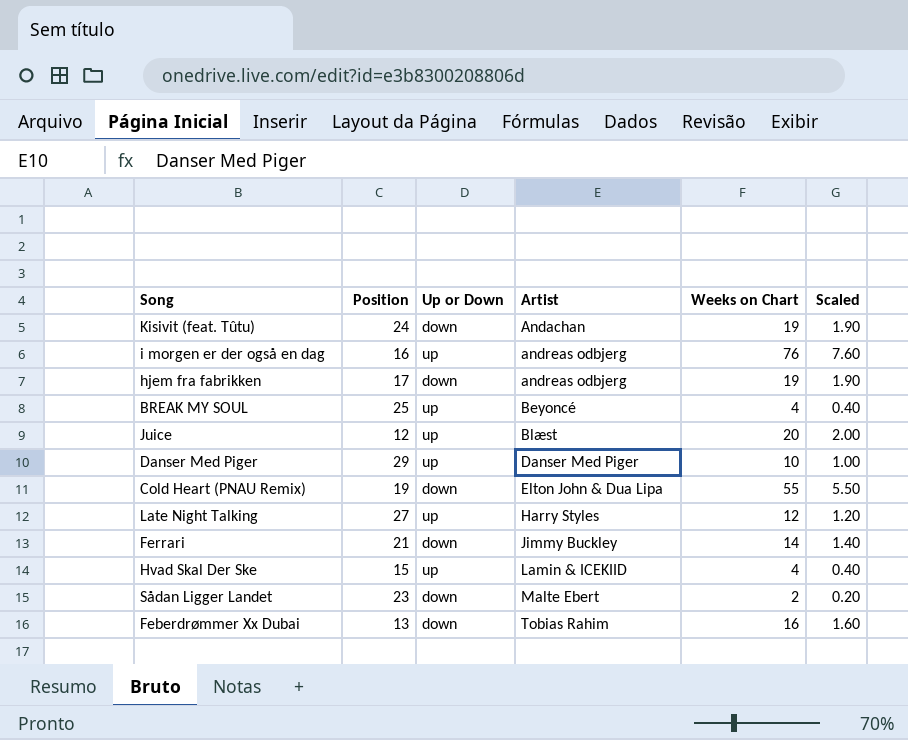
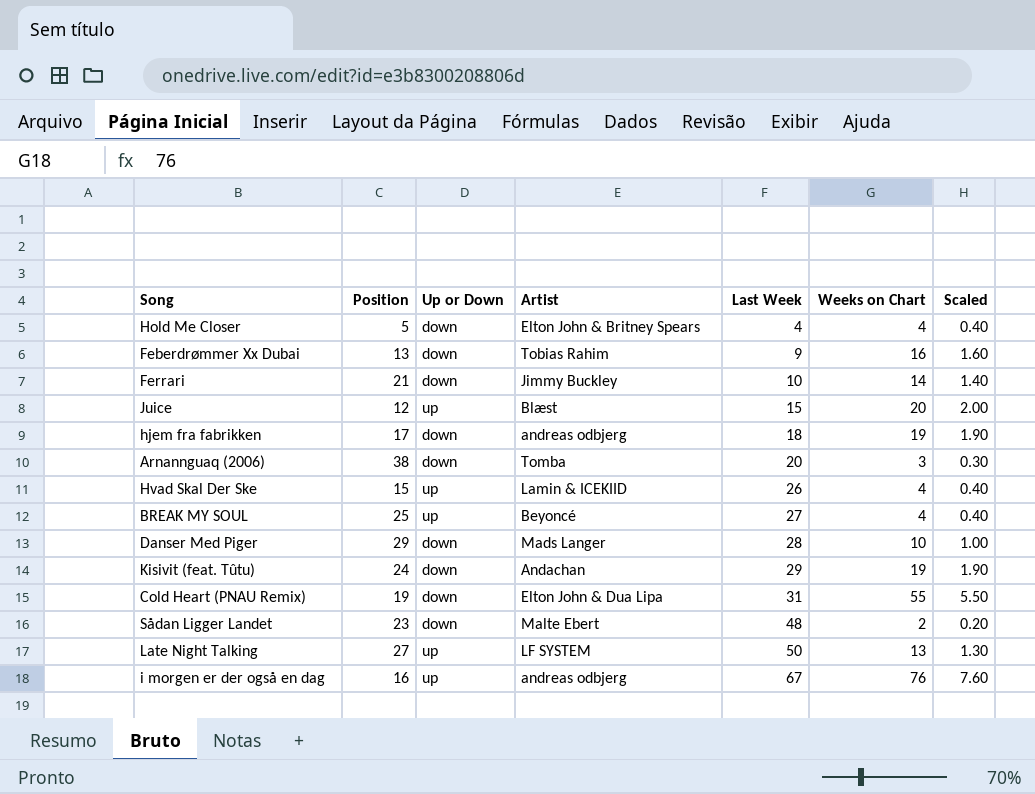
row order: Artist ascending -> Last Week ascending
column Last Week | position: none -> 5
row Hold Me Closer: none -> 5 | down | Elton John & Britney Spears | 4 | 4 | 0.40
row Arnannguaq (2006): none -> 38 | down | Tomba | 20 | 3 | 0.30
Danser Med Piger | Up or Down: up -> down
Danser Med Piger | Artist: Danser Med Piger -> Mads Langer
Late Night Talking | Artist: Harry Styles -> LF SYSTEM
Late Night Talking | Weeks on Chart: 12 -> 13
Late Night Talking | Scaled: 1.20 -> 1.30

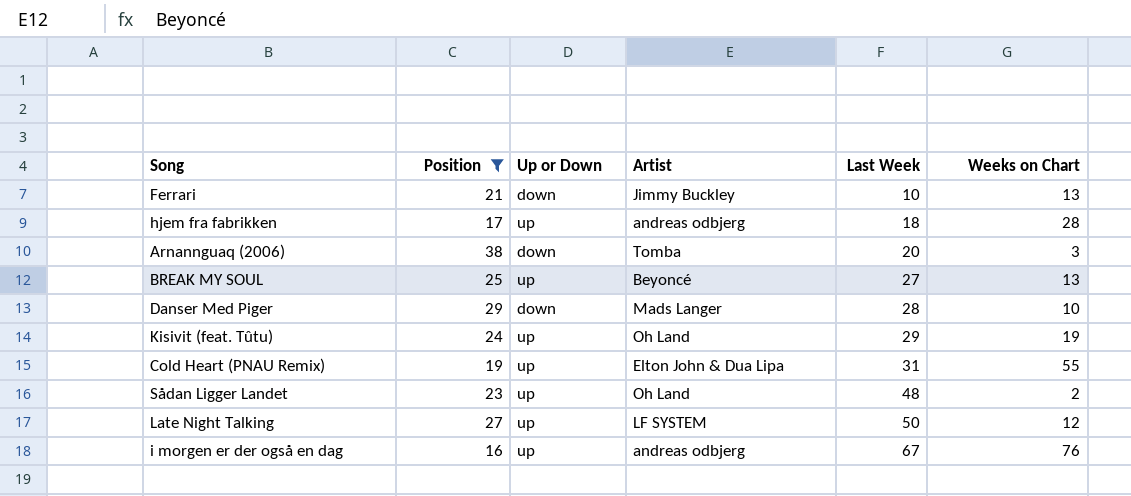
filter: none -> Position >= 16
column Scaled | formula: [Weeks on Chart] * 0.1 -> none
Ferrari | Weeks on Chart: 14 -> 13
hjem fra fabrikken | Up or Down: down -> up
hjem fra fabrikken | Weeks on Chart: 19 -> 28
BREAK MY SOUL | Weeks on Chart: 4 -> 13
Kisivit (feat. Tûtu) | Up or Down: down -> up
Kisivit (feat. Tûtu) | Artist: Andachan -> Oh Land
Cold Heart (PNAU Remix) | Up or Down: down -> up
Sådan Ligger Landet | Up or Down: down -> up
Sådan Ligger Landet | Artist: Malte Ebert -> Oh Land
Late Night Talking | Weeks on Chart: 13 -> 12

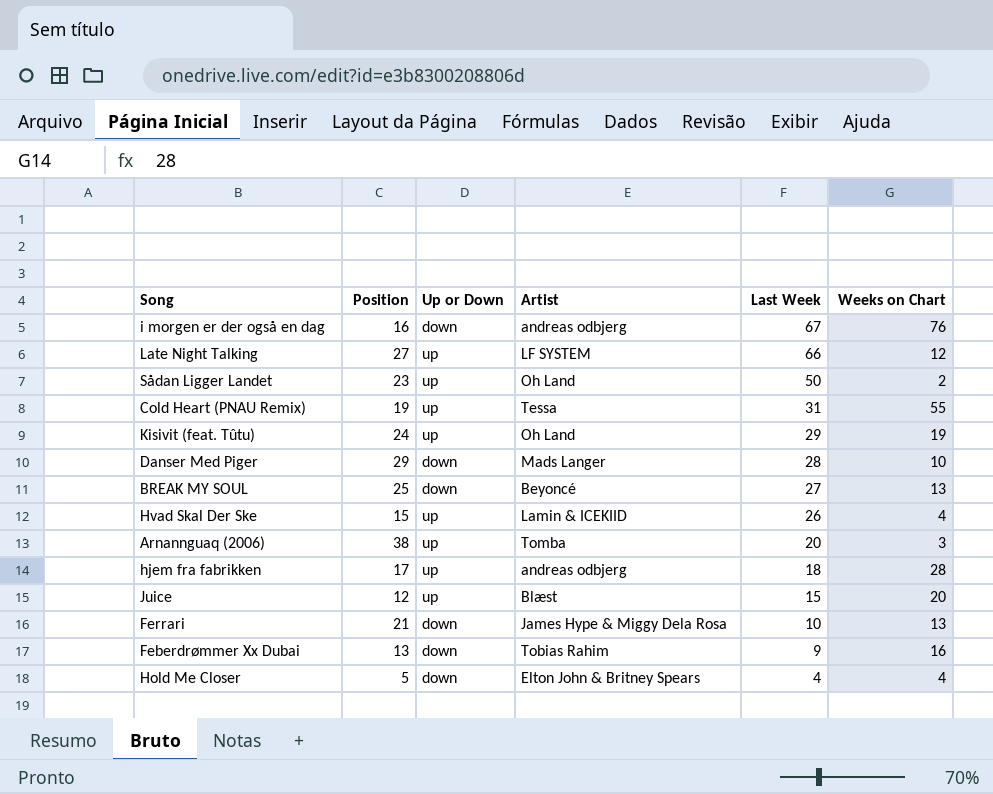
filter: Position >= 16 -> none
row order: Last Week ascending -> Last Week descending
i morgen er der også en dag | Up or Down: up -> down
Late Night Talking | Last Week: 50 -> 66
Sådan Ligger Landet | Last Week: 48 -> 50
Cold Heart (PNAU Remix) | Artist: Elton John & Dua Lipa -> Tessa
BREAK MY SOUL | Up or Down: up -> down
Arnannguaq (2006) | Up or Down: down -> up
Ferrari | Artist: Jimmy Buckley -> James Hype & Miggy Dela Rosa

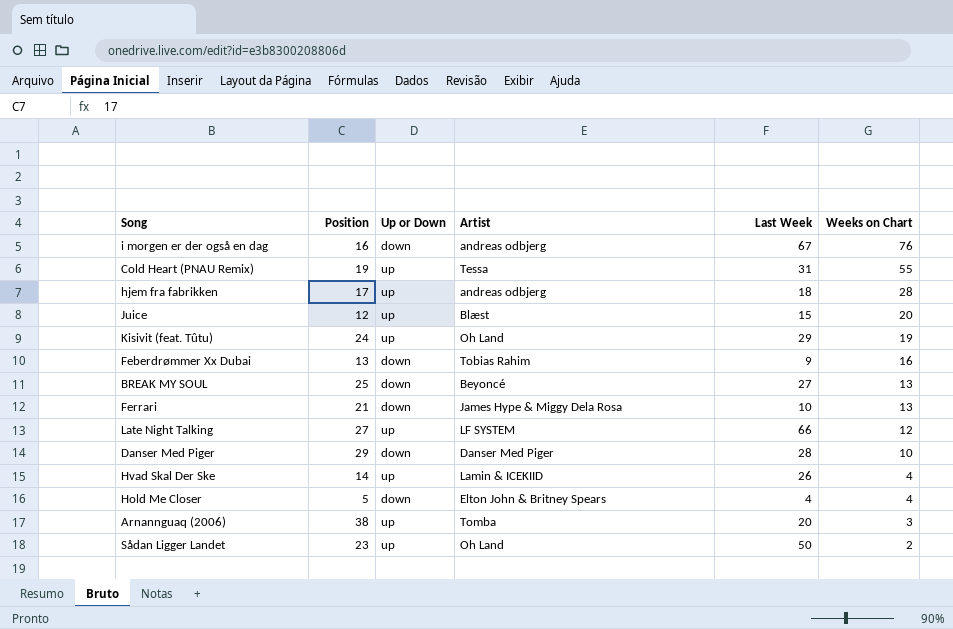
row order: Last Week descending -> Weeks on Chart descending
Danser Med Piger | Artist: Mads Langer -> Danser Med Piger
Hvad Skal Der Ske | Position: 15 -> 14

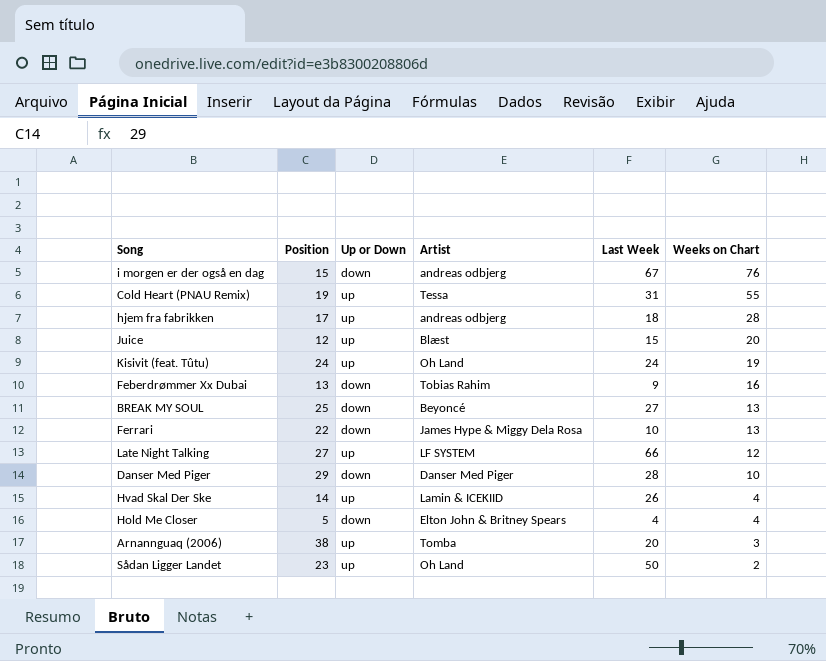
i morgen er der også en dag | Position: 16 -> 15
Kisivit (feat. Tûtu) | Last Week: 29 -> 24
Ferrari | Position: 21 -> 22

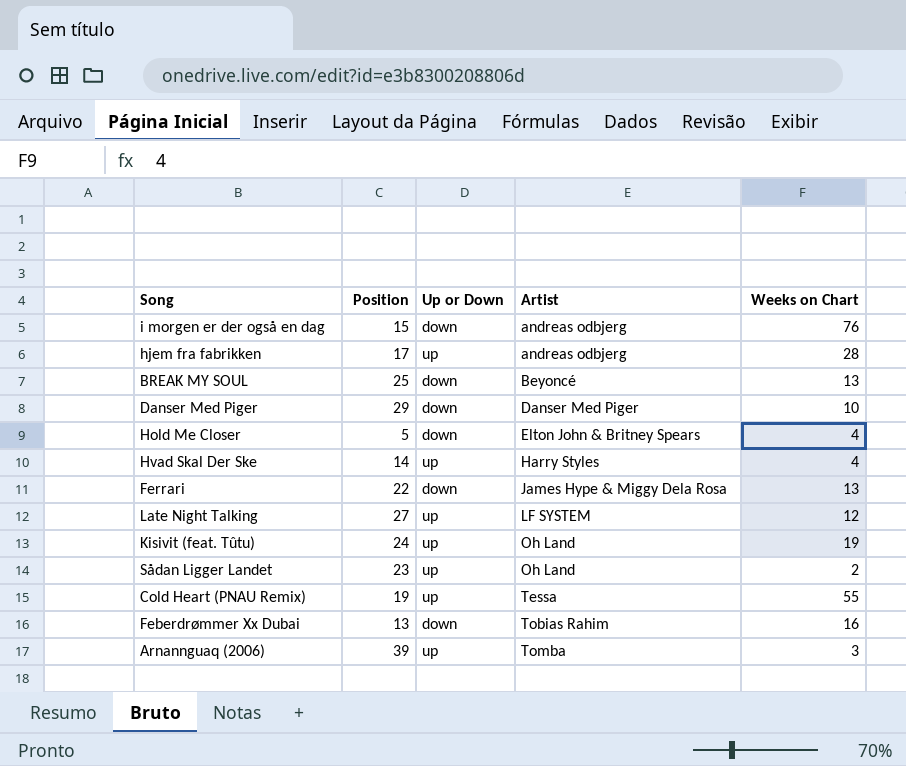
row order: Weeks on Chart descending -> Artist ascending
column Last Week | position: 5 -> none
row Juice: 12 | up | Blæst | 15 | 20 -> none
Hvad Skal Der Ske | Artist: Lamin & ICEKIID -> Harry Styles
Arnannguaq (2006) | Position: 38 -> 39

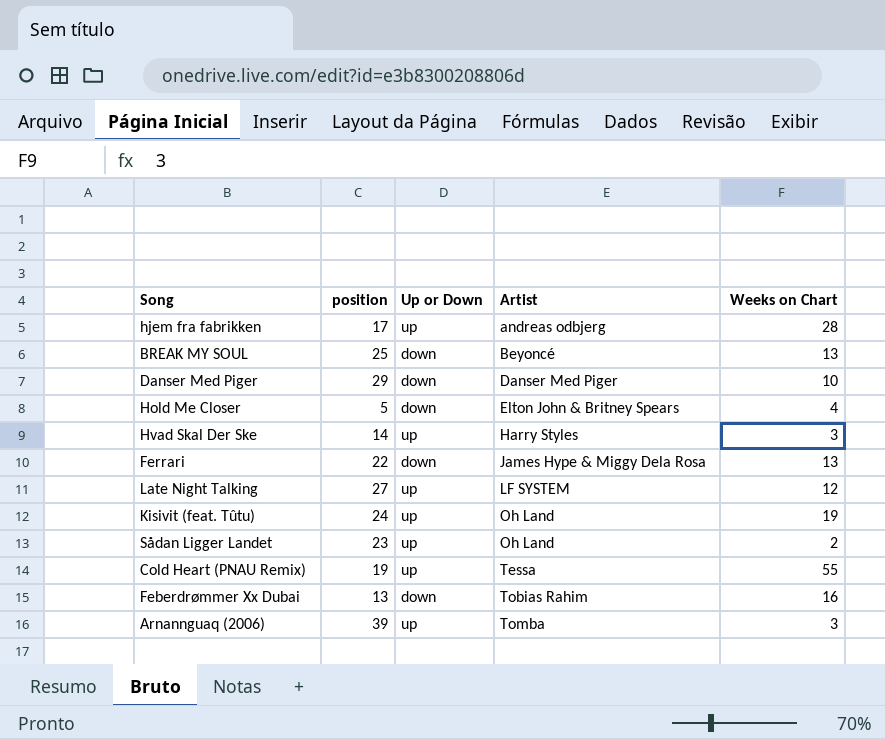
column name: Position -> position
row i morgen er der også en dag: 15 | down | andreas odbjerg | 76 -> none
Hvad Skal Der Ske | Weeks on Chart: 4 -> 3

